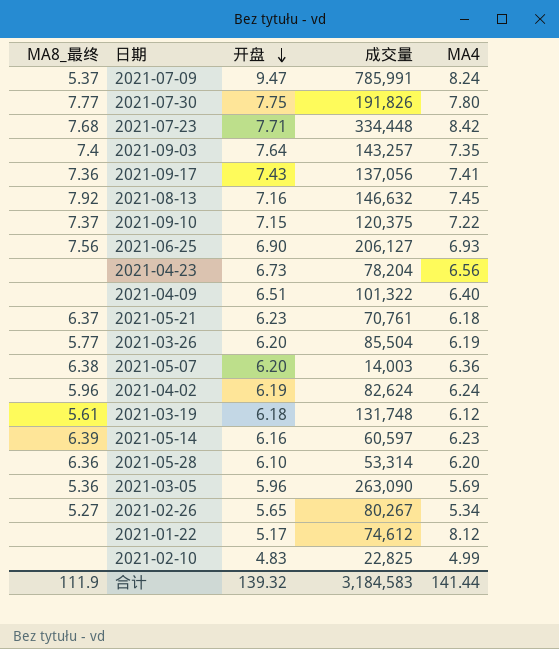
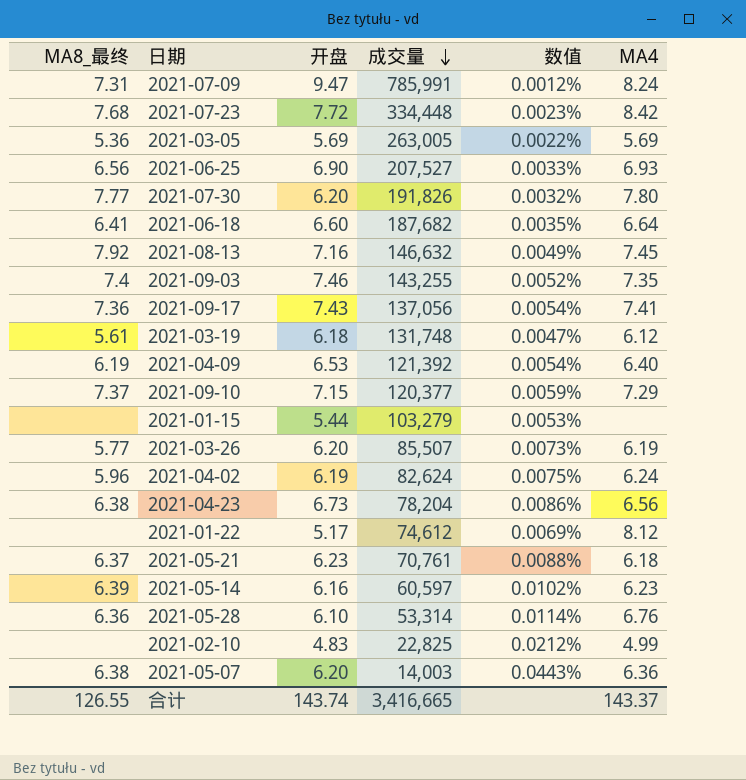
row order: 开盘 descending -> 成交量 descending
column 数值 | formula: none -> [开盘] / [成交量]
row 2021-02-26: 5.27 | 5.65 | 80,267 | 5.34 -> none
2021-07-09 | MA8_最终: 5.37 -> 7.31
2021-07-23 | 开盘: 7.71 -> 7.72
2021-03-05 | 开盘: 5.96 -> 5.69
2021-03-05 | 成交量: 263,090 -> 263,005
2021-06-25 | MA8_最终: 7.56 -> 6.56
2021-06-25 | 成交量: 206,127 -> 207,527
2021-07-30 | 开盘: 7.75 -> 6.20
row 2021-06-18: none -> 6.41 | 6.60 | 187,682 | 0.0035% | 6.64
2021-09-03 | 开盘: 7.64 -> 7.46
2021-09-03 | 成交量: 143,257 -> 143,255
2021-04-09 | MA8_最终: none -> 6.19
2021-04-09 | 开盘: 6.51 -> 6.53
2021-04-09 | 成交量: 101,322 -> 121,392
2021-09-10 | 成交量: 120,375 -> 120,377
2021-09-10 | MA4: 7.22 -> 7.29
row 2021-01-15: none -> none | 5.44 | 103,279 | 0.0053% | none
2021-03-26 | 成交量: 85,504 -> 85,507
2021-04-23 | MA8_最终: none -> 6.38
2021-05-28 | MA4: 6.20 -> 6.76
合计 | MA8_最终: 111.9 -> 126.55
合计 | 开盘: 139.32 -> 143.74
合计 | 成交量: 3,184,583 -> 3,416,665
合计 | MA4: 141.44 -> 143.37

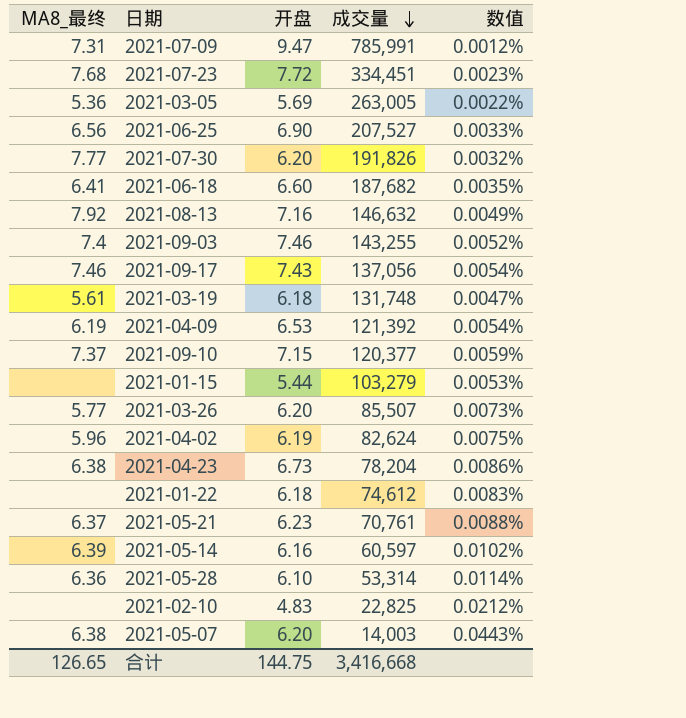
column MA4 | position: 6 -> none
2021-07-23 | 成交量: 334,448 -> 334,451
2021-09-17 | MA8_最终: 7.36 -> 7.46
2021-01-22 | 开盘: 5.17 -> 6.18
2021-01-22 | 数值: 0.0069% -> 0.0083%
合计 | MA8_最终: 126.55 -> 126.65
合计 | 开盘: 143.74 -> 144.75
合计 | 成交量: 3,416,665 -> 3,416,668

